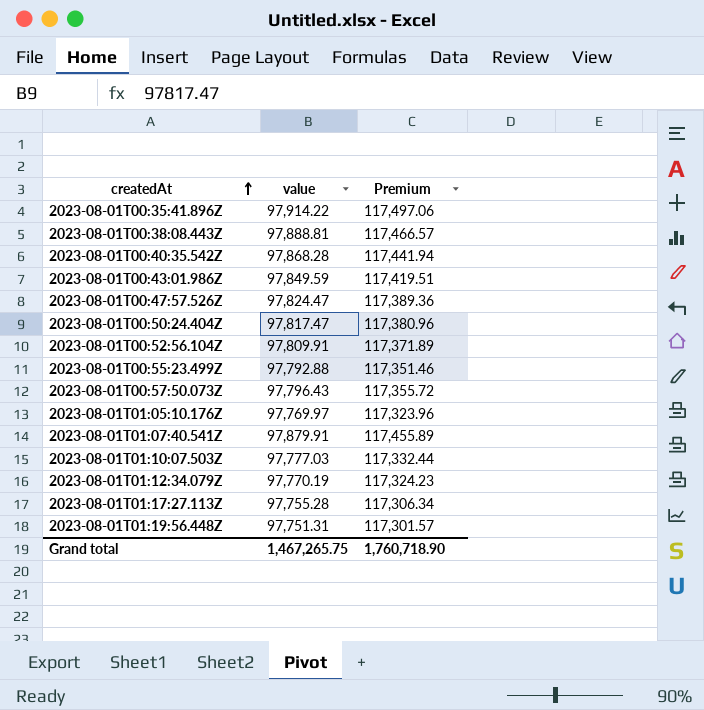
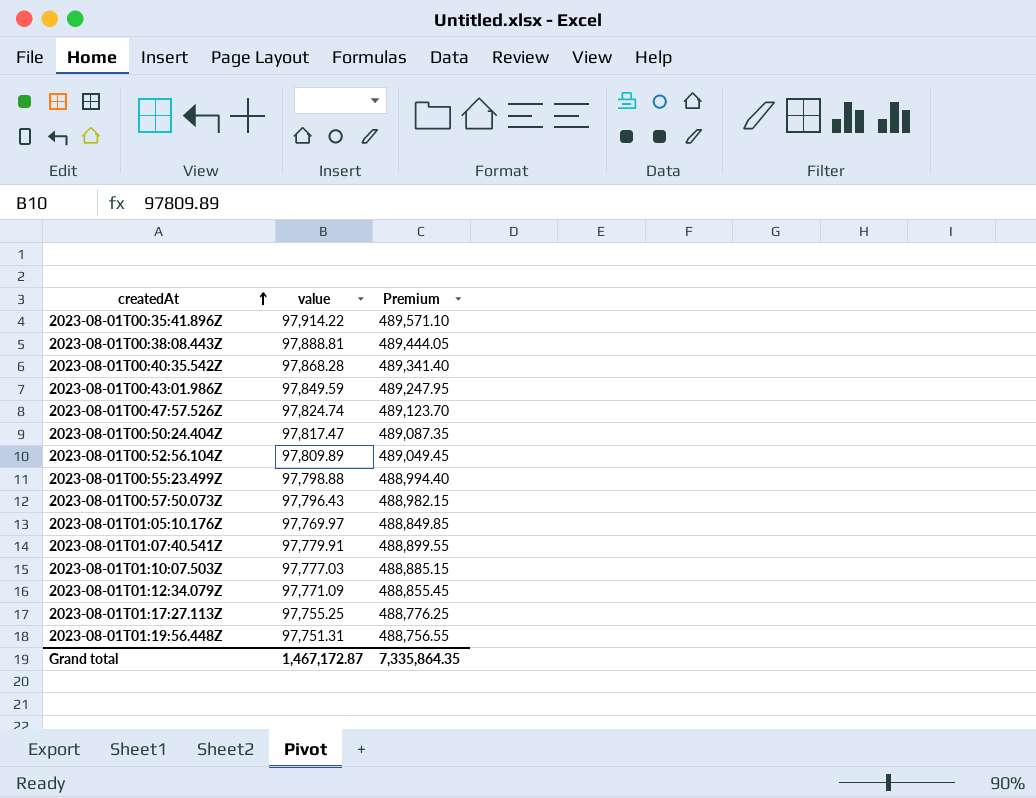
column Premium | formula: [value] * 1.2 -> [value] * 5
2023-08-01T00:47:57.526Z | value: 97,824.47 -> 97,824.74
2023-08-01T00:52:56.104Z | value: 97,809.91 -> 97,809.89
2023-08-01T00:55:23.499Z | value: 97,792.88 -> 97,798.88
2023-08-01T01:07:40.541Z | value: 97,879.91 -> 97,779.91
2023-08-01T01:12:34.079Z | value: 97,770.19 -> 97,771.09
2023-08-01T01:17:27.113Z | value: 97,755.28 -> 97,755.25
Grand total | value: 1,467,265.75 -> 1,467,172.87
Grand total | Premium: 1,760,718.90 -> 7,335,864.35

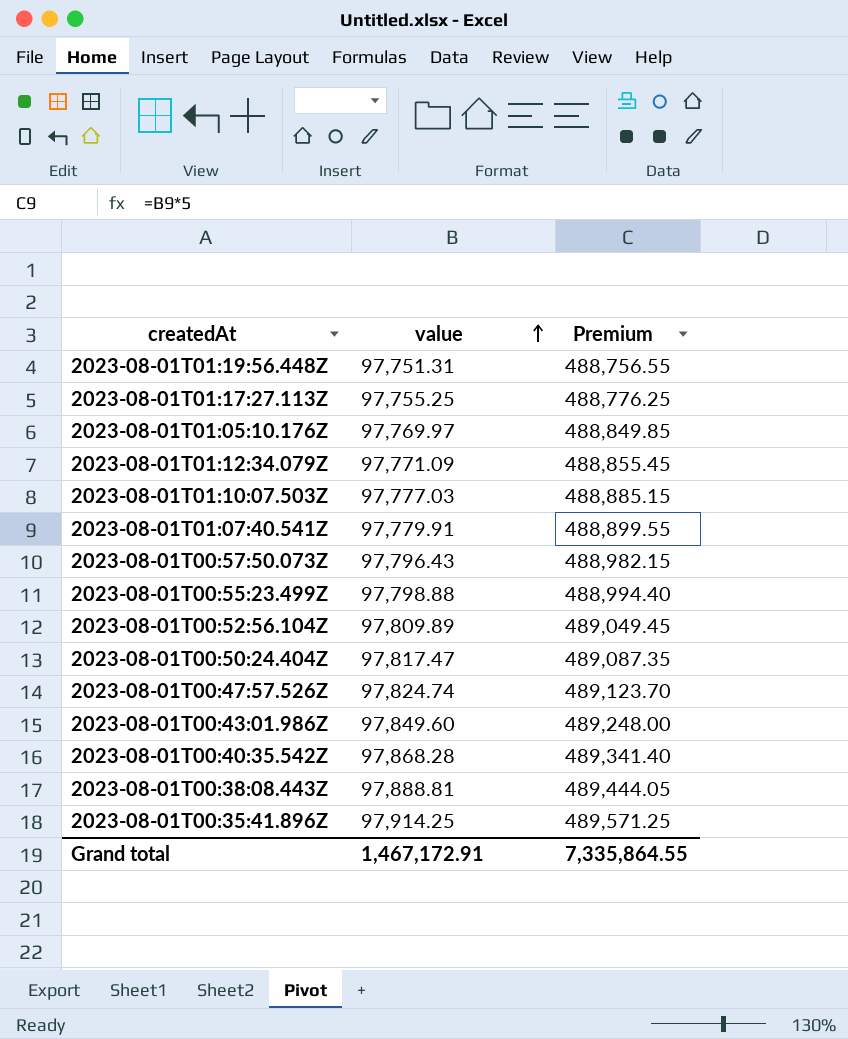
row order: createdAt ascending -> value ascending
2023-08-01T00:43:01.986Z | value: 97,849.59 -> 97,849.60
2023-08-01T00:43:01.986Z | Premium: 489,247.95 -> 489,248.00
2023-08-01T00:35:41.896Z | value: 97,914.22 -> 97,914.25
2023-08-01T00:35:41.896Z | Premium: 489,571.10 -> 489,571.25
Grand total | value: 1,467,172.87 -> 1,467,172.91
Grand total | Premium: 7,335,864.35 -> 7,335,864.55

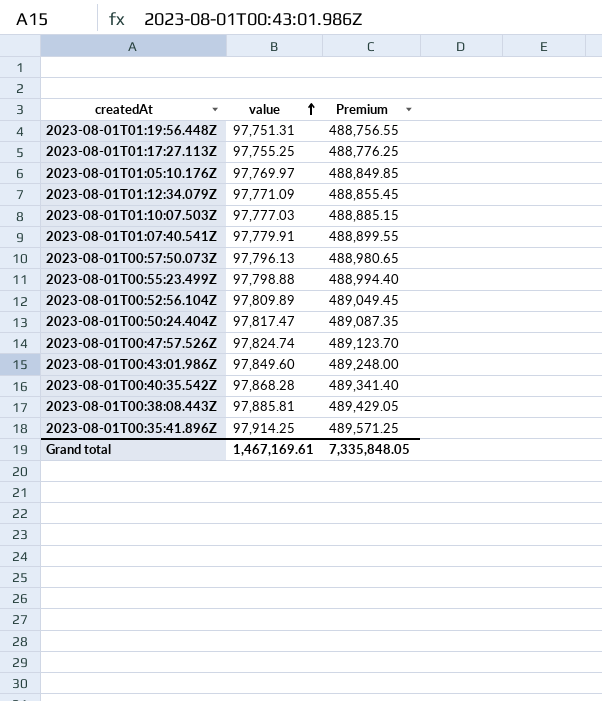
2023-08-01T00:57:50.073Z | value: 97,796.43 -> 97,796.13
2023-08-01T00:57:50.073Z | Premium: 488,982.15 -> 488,980.65
2023-08-01T00:38:08.443Z | value: 97,888.81 -> 97,885.81
2023-08-01T00:38:08.443Z | Premium: 489,444.05 -> 489,429.05
Grand total | value: 1,467,172.91 -> 1,467,169.61
Grand total | Premium: 7,335,864.55 -> 7,335,848.05

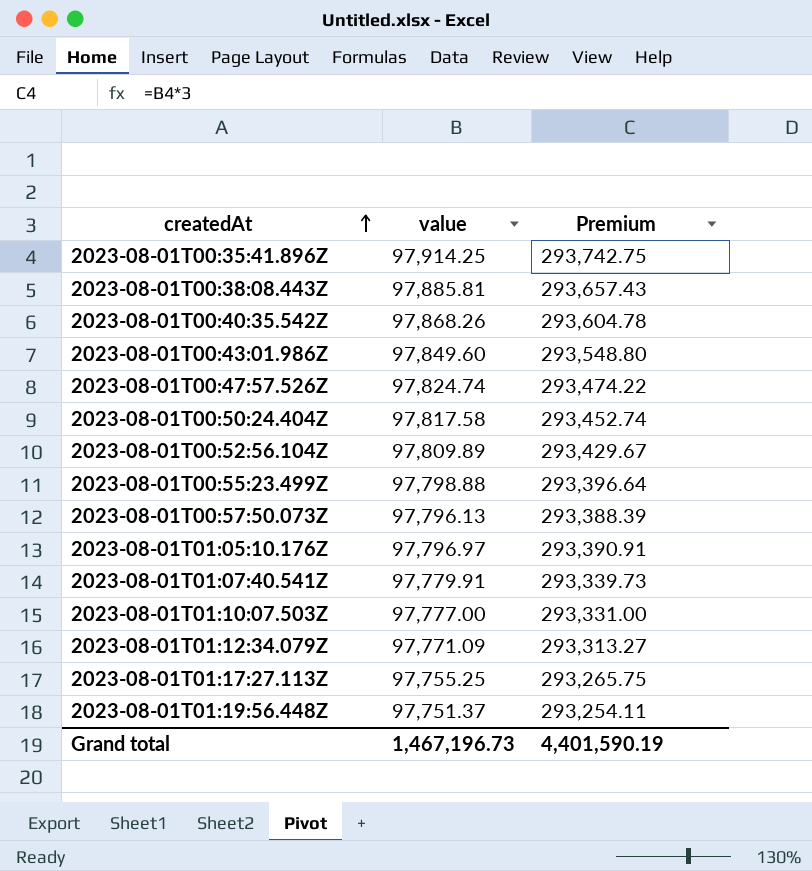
row order: value ascending -> createdAt ascending
column Premium | formula: [value] * 5 -> [value] * 3
2023-08-01T00:40:35.542Z | value: 97,868.28 -> 97,868.26
2023-08-01T00:50:24.404Z | value: 97,817.47 -> 97,817.58
2023-08-01T01:05:10.176Z | value: 97,769.97 -> 97,796.97
2023-08-01T01:10:07.503Z | value: 97,777.03 -> 97,777.00
2023-08-01T01:19:56.448Z | value: 97,751.31 -> 97,751.37
Grand total | value: 1,467,169.61 -> 1,467,196.73
Grand total | Premium: 7,335,848.05 -> 4,401,590.19

